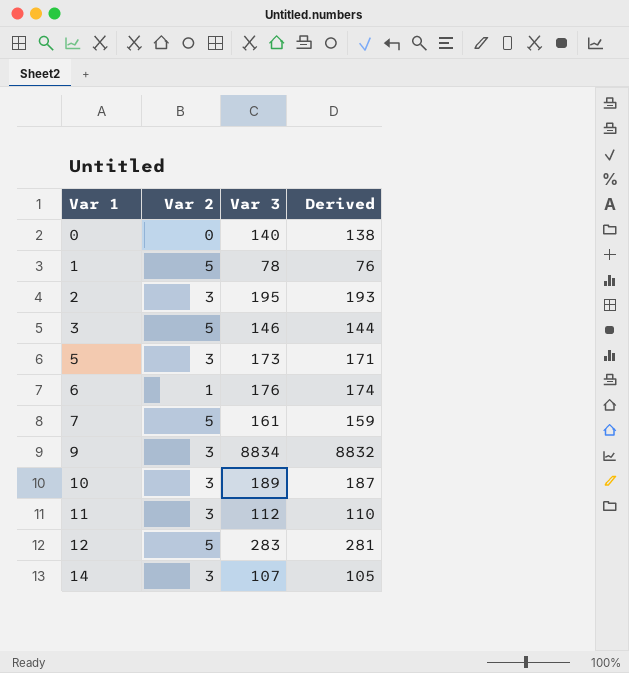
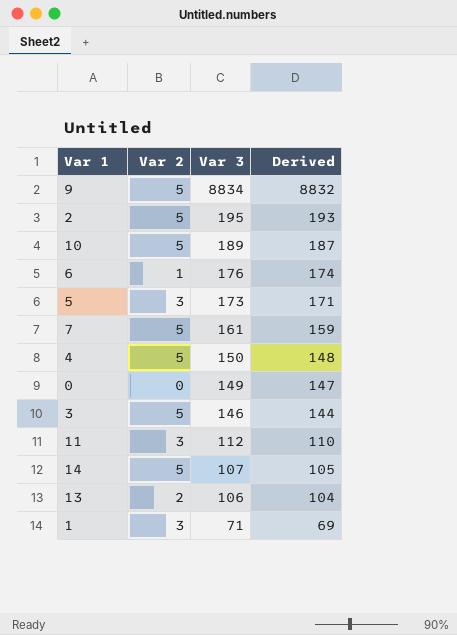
row order: Var 1 ascending -> Var 3 descending
row 12: 5 | 283 | 281 -> none
9 | Var 2: 3 -> 5
2 | Var 2: 3 -> 5
10 | Var 2: 3 -> 5
row 4: none -> 5 | 150 | 148
0 | Var 3: 140 -> 149
0 | Derived: 138 -> 147
14 | Var 2: 3 -> 5
row 13: none -> 2 | 106 | 104
1 | Var 2: 5 -> 3
1 | Var 3: 78 -> 71
1 | Derived: 76 -> 69

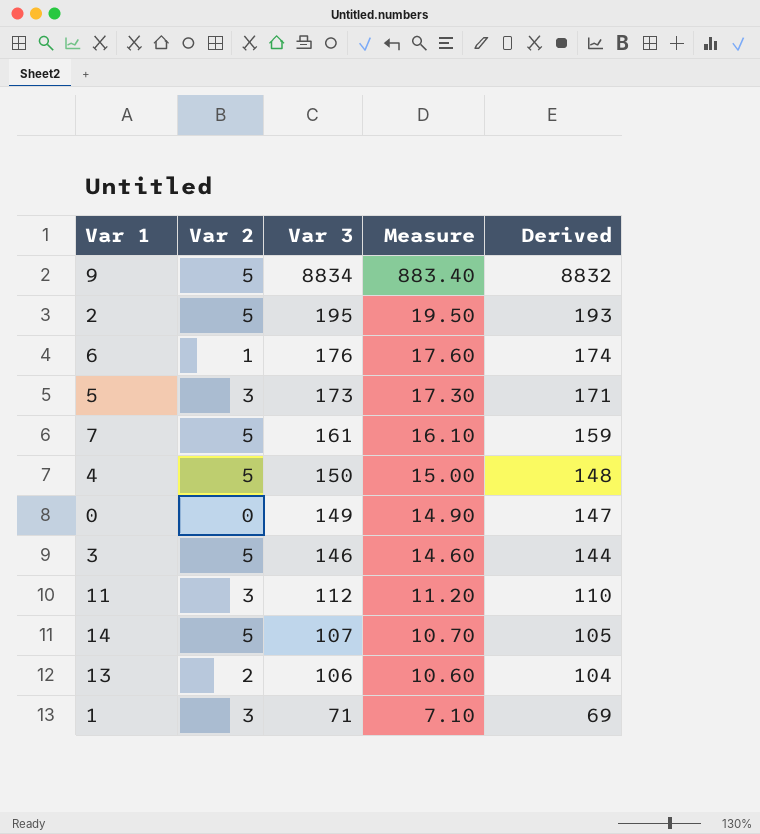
column Measure | formula: none -> [Var 3] * 0.1
row 10: 5 | 189 | 187 -> none

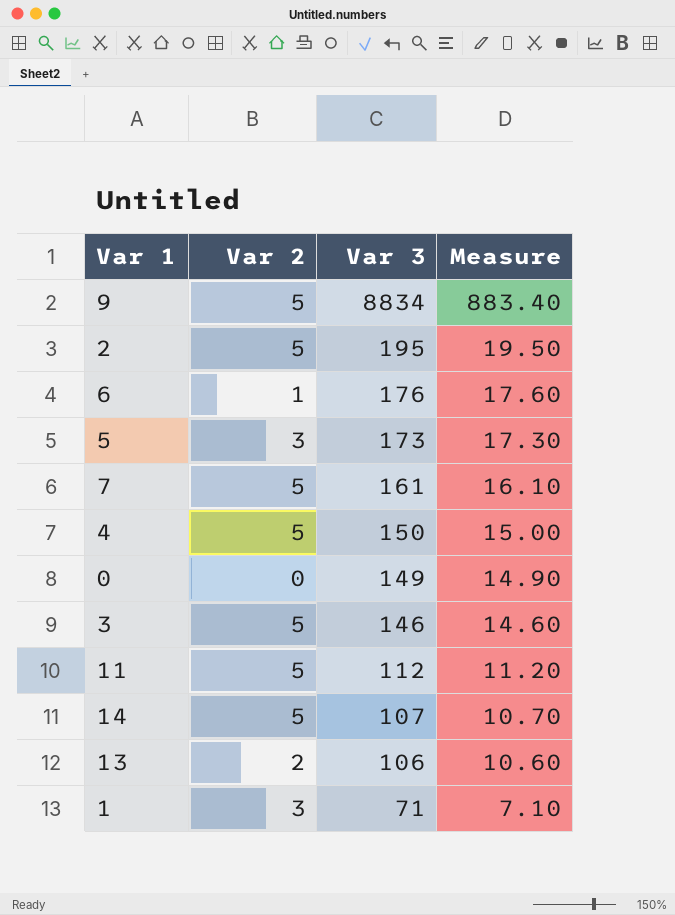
column Derived | formula: [Var 3] - 2 -> none
11 | Var 2: 3 -> 5

